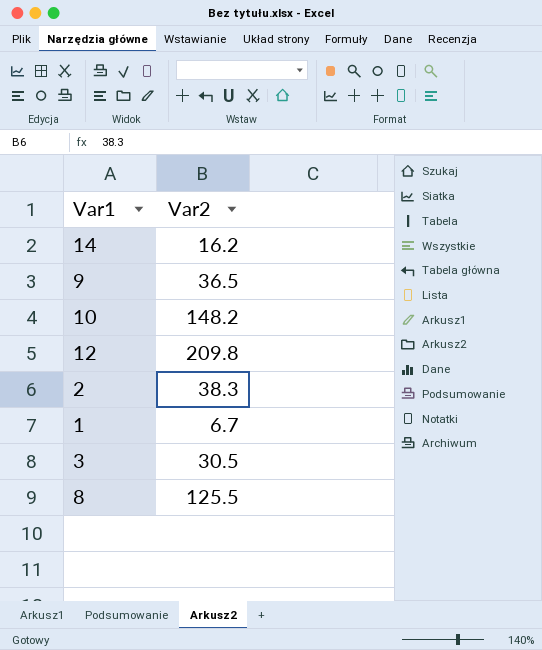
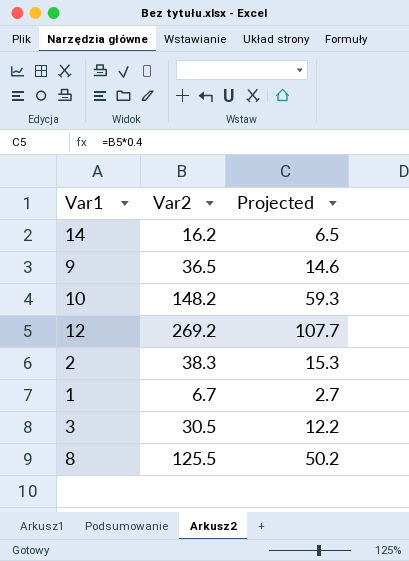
column Projected | formula: none -> [Var2] * 0.4
12 | Var2: 209.8 -> 269.2

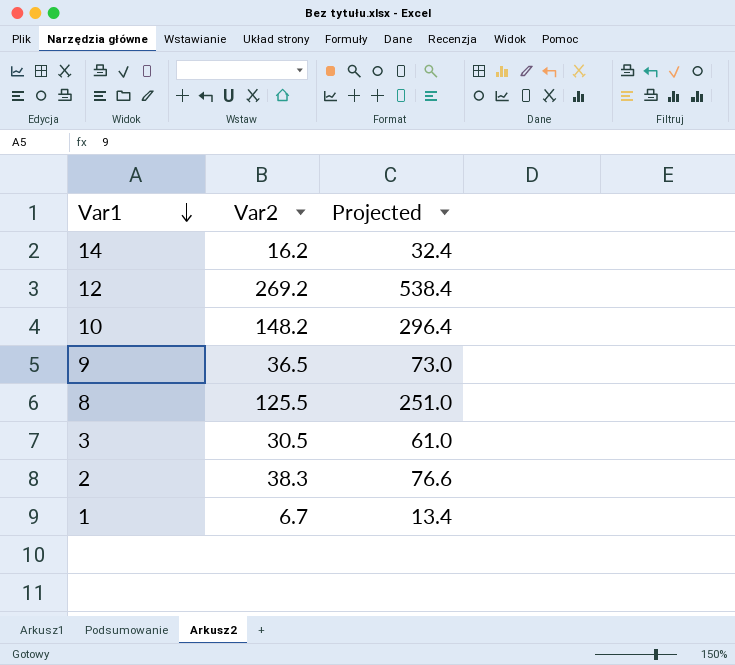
row order: none -> Var1 descending
column Projected | formula: [Var2] * 0.4 -> [Var2] * 2

